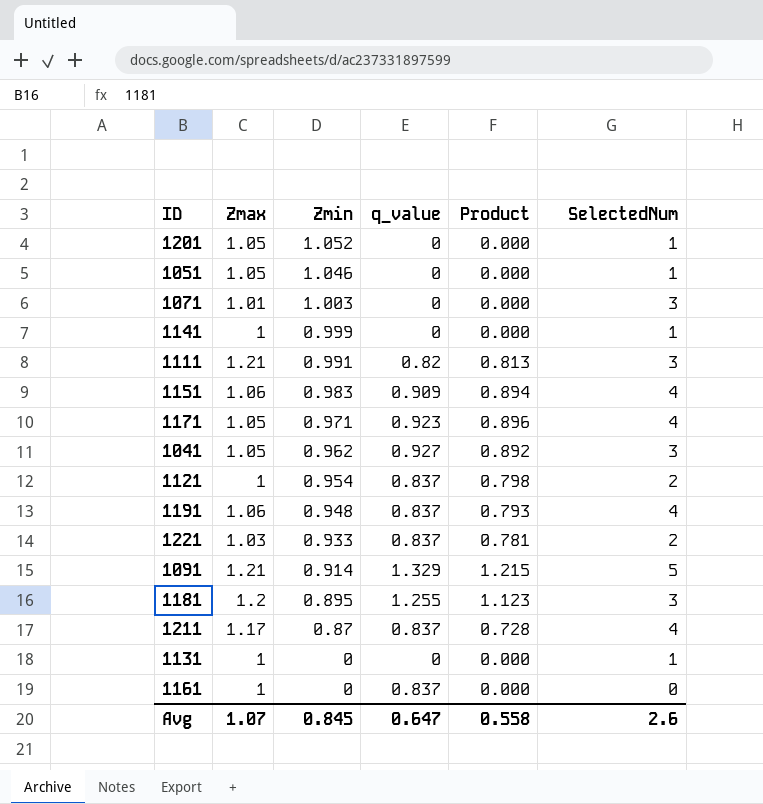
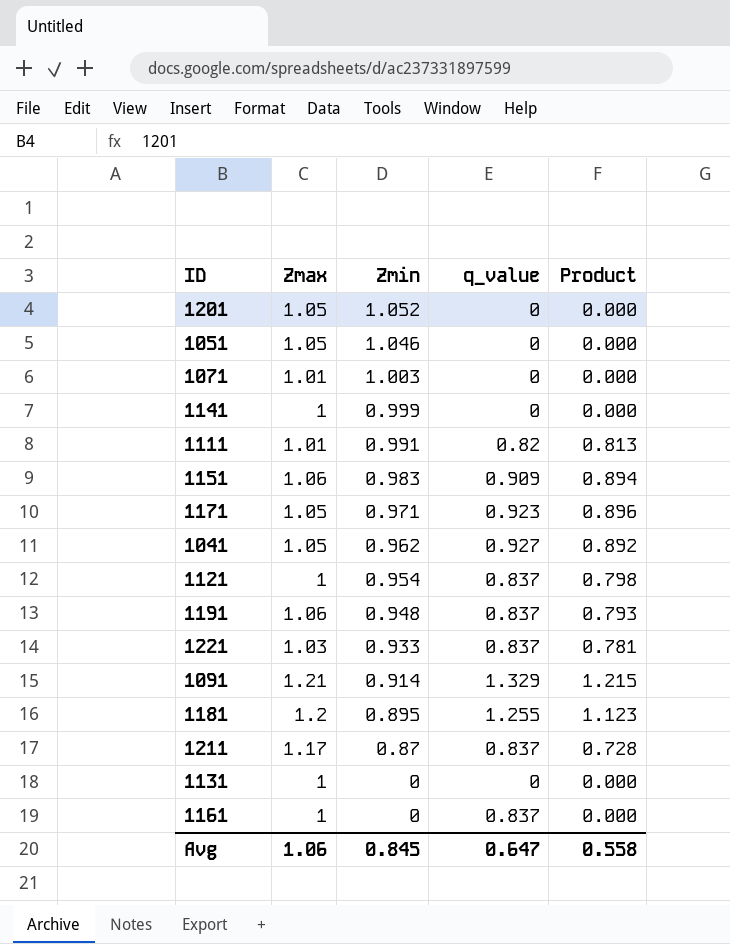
column SelectedNum | position: 6 -> none
1111 | Zmax: 1.21 -> 1.01
Avg | Zmax: 1.07 -> 1.06

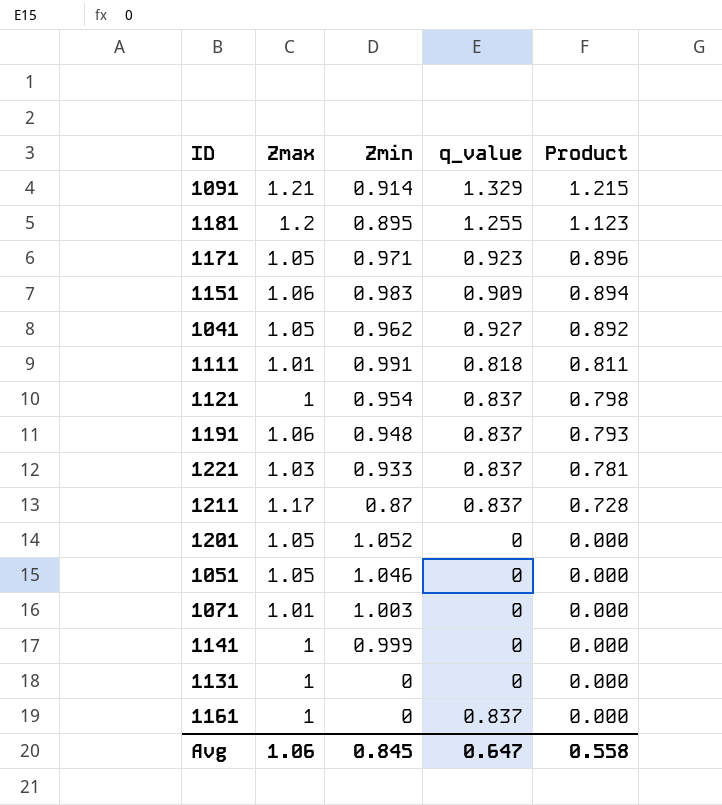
row order: Zmin descending -> Product descending
1111 | q_value: 0.82 -> 0.818
1111 | Product: 0.813 -> 0.811

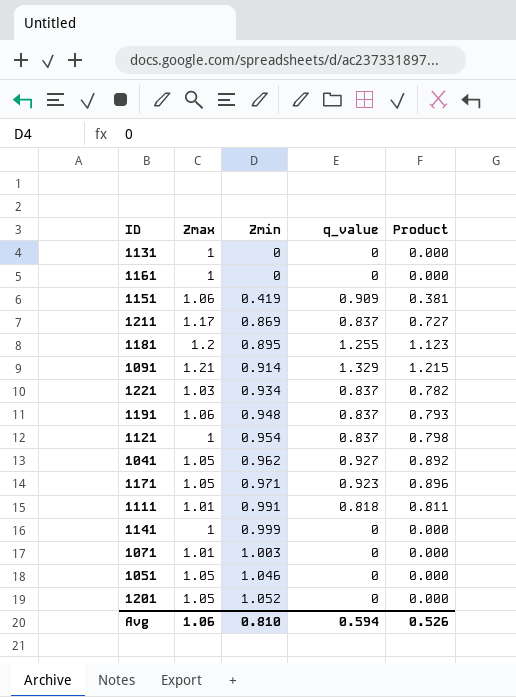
row order: Product descending -> Zmin ascending
1161 | q_value: 0.837 -> 0
1151 | Zmin: 0.983 -> 0.419
1151 | Product: 0.894 -> 0.381
1211 | Zmin: 0.87 -> 0.869
1211 | Product: 0.728 -> 0.727
1221 | Zmin: 0.933 -> 0.934
1221 | Product: 0.781 -> 0.782
Avg | Zmin: 0.845 -> 0.810
Avg | q_value: 0.647 -> 0.594
Avg | Product: 0.558 -> 0.526

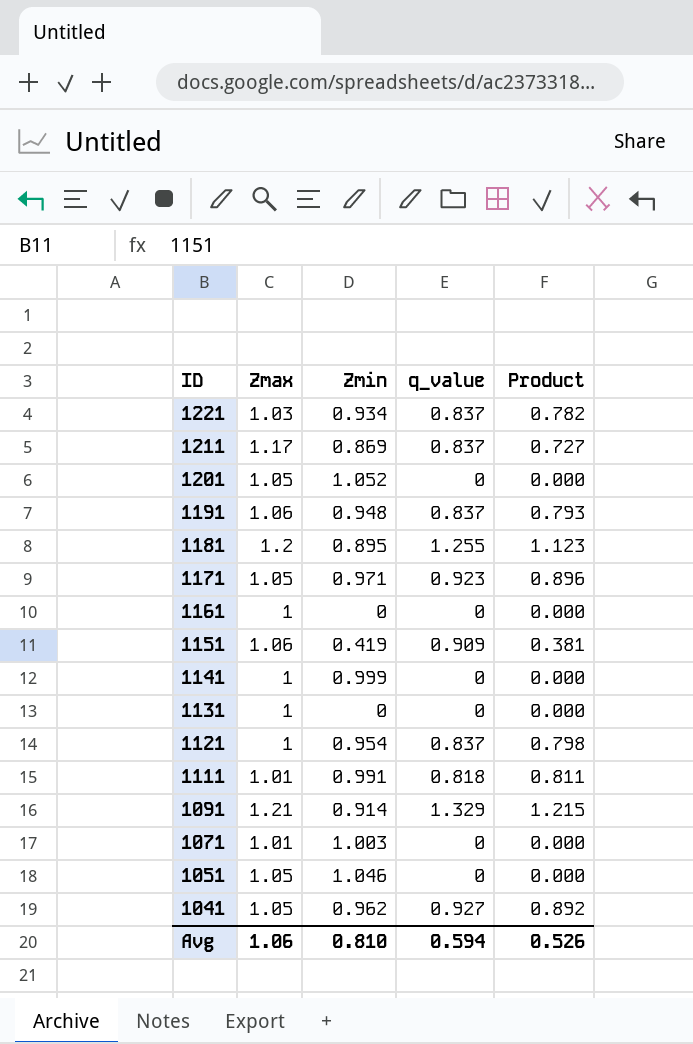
row order: Zmin ascending -> ID descending

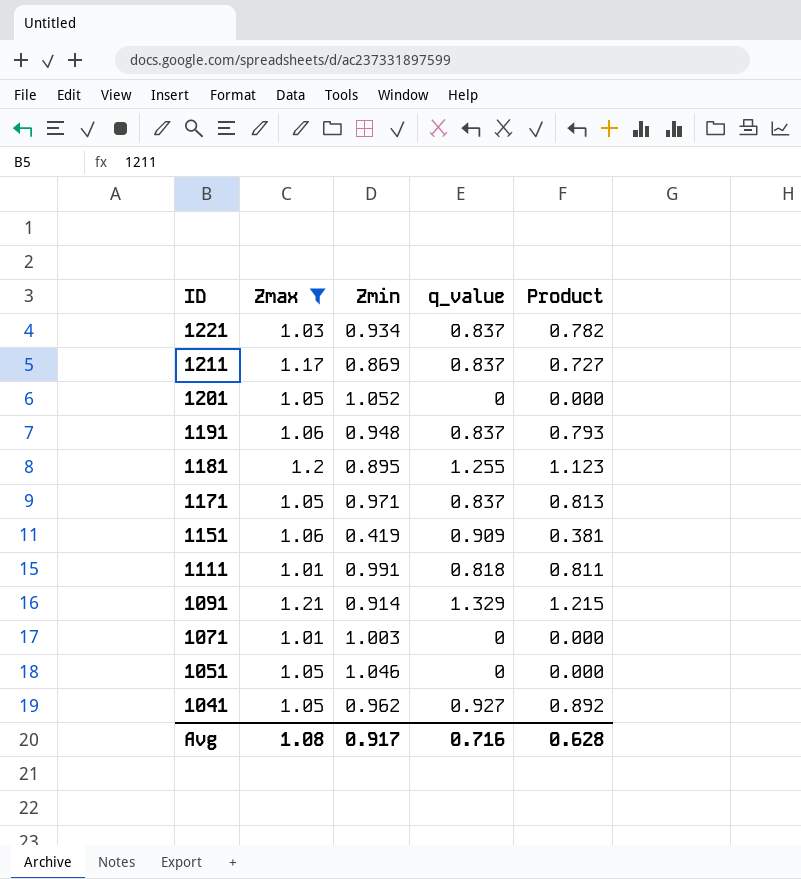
filter: none -> Zmax != 1
1171 | q_value: 0.923 -> 0.837
1171 | Product: 0.896 -> 0.813
Avg | Zmax: 1.06 -> 1.08
Avg | Zmin: 0.810 -> 0.917
Avg | q_value: 0.594 -> 0.716
Avg | Product: 0.526 -> 0.628

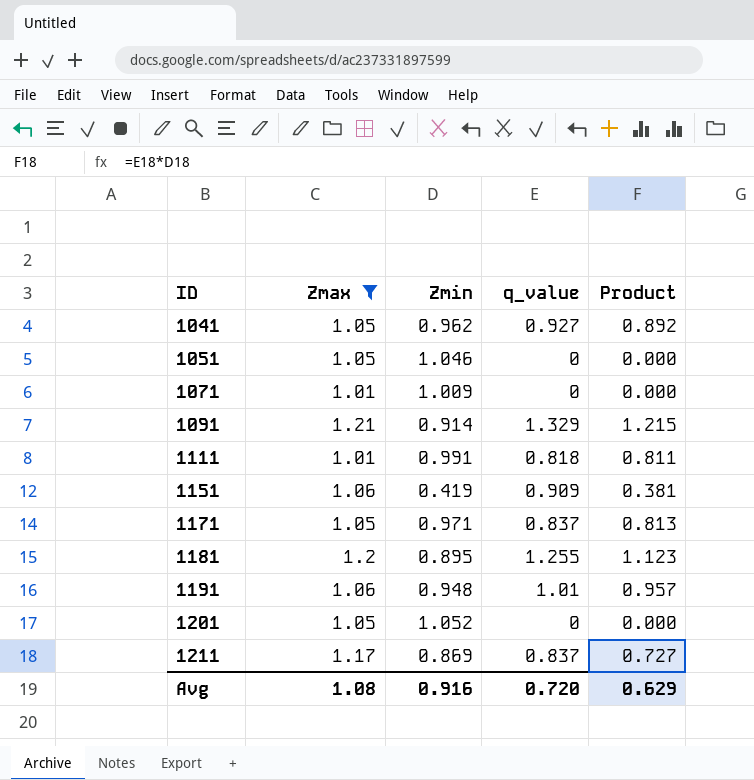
row order: ID descending -> ID ascending
row 1221: 1.03 | 0.934 | 0.837 | 0.782 -> none
1071 | Zmin: 1.003 -> 1.009
1191 | q_value: 0.837 -> 1.01
1191 | Product: 0.793 -> 0.957
Avg | Zmin: 0.917 -> 0.916
Avg | q_value: 0.716 -> 0.720
Avg | Product: 0.628 -> 0.629

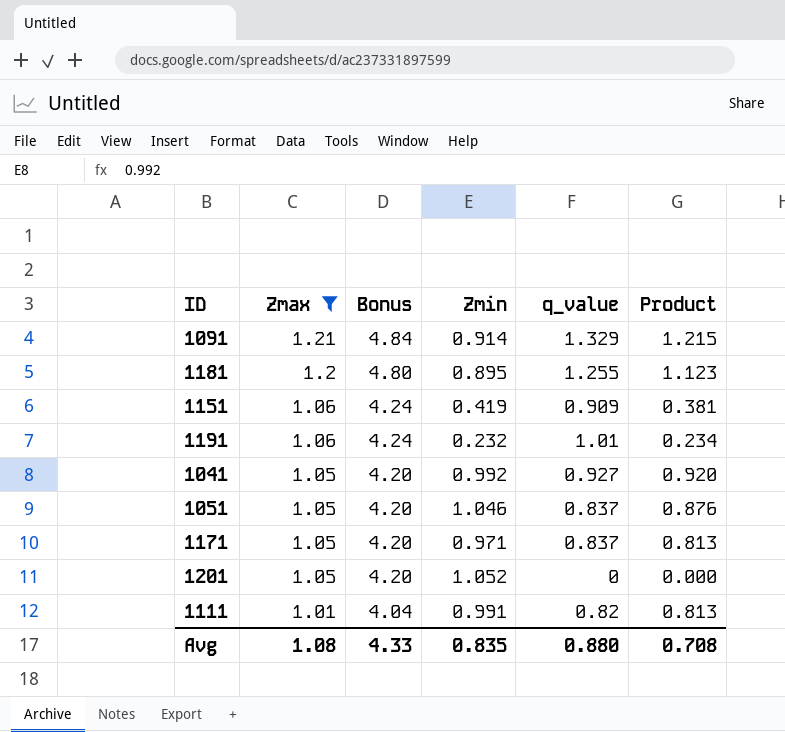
row order: ID ascending -> Zmax descending
column Bonus | formula: none -> [Zmax] * 4
row 1071: 1.01 | 1.009 | 0 | 0.000 -> none
row 1211: 1.17 | 0.869 | 0.837 | 0.727 -> none
1191 | Zmin: 0.948 -> 0.232
1191 | Product: 0.957 -> 0.234
1041 | Zmin: 0.962 -> 0.992
1041 | Product: 0.892 -> 0.920
1051 | q_value: 0 -> 0.837
1051 | Product: 0.000 -> 0.876
1111 | q_value: 0.818 -> 0.82
1111 | Product: 0.811 -> 0.813
Avg | Zmin: 0.916 -> 0.835
Avg | q_value: 0.720 -> 0.880
Avg | Product: 0.629 -> 0.708

